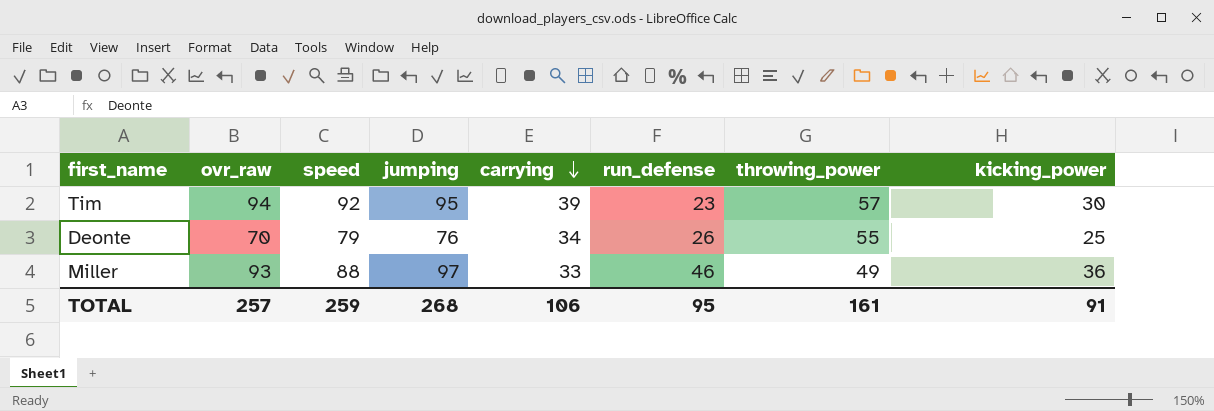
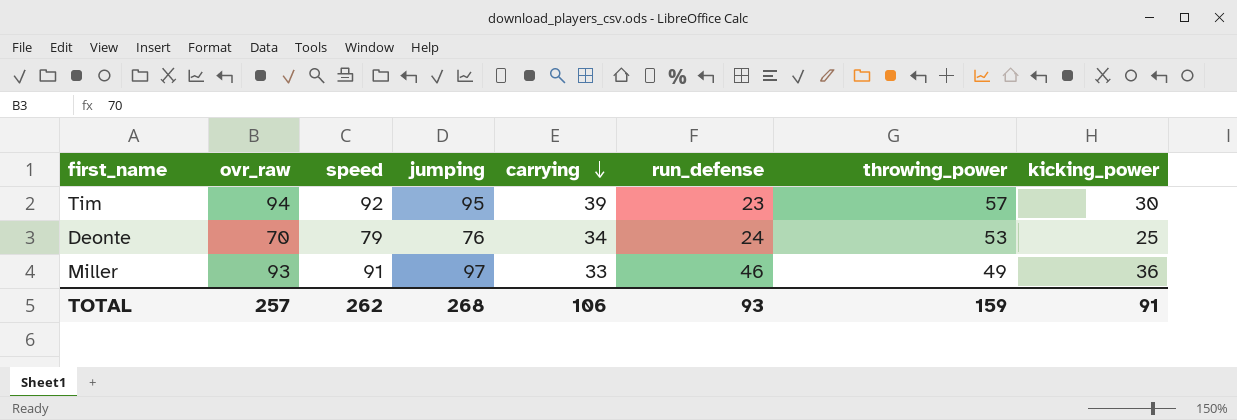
Deonte | run_defense: 26 -> 24
Deonte | throwing_power: 55 -> 53
Miller | speed: 88 -> 91
TOTAL | speed: 259 -> 262
TOTAL | run_defense: 95 -> 93
TOTAL | throwing_power: 161 -> 159

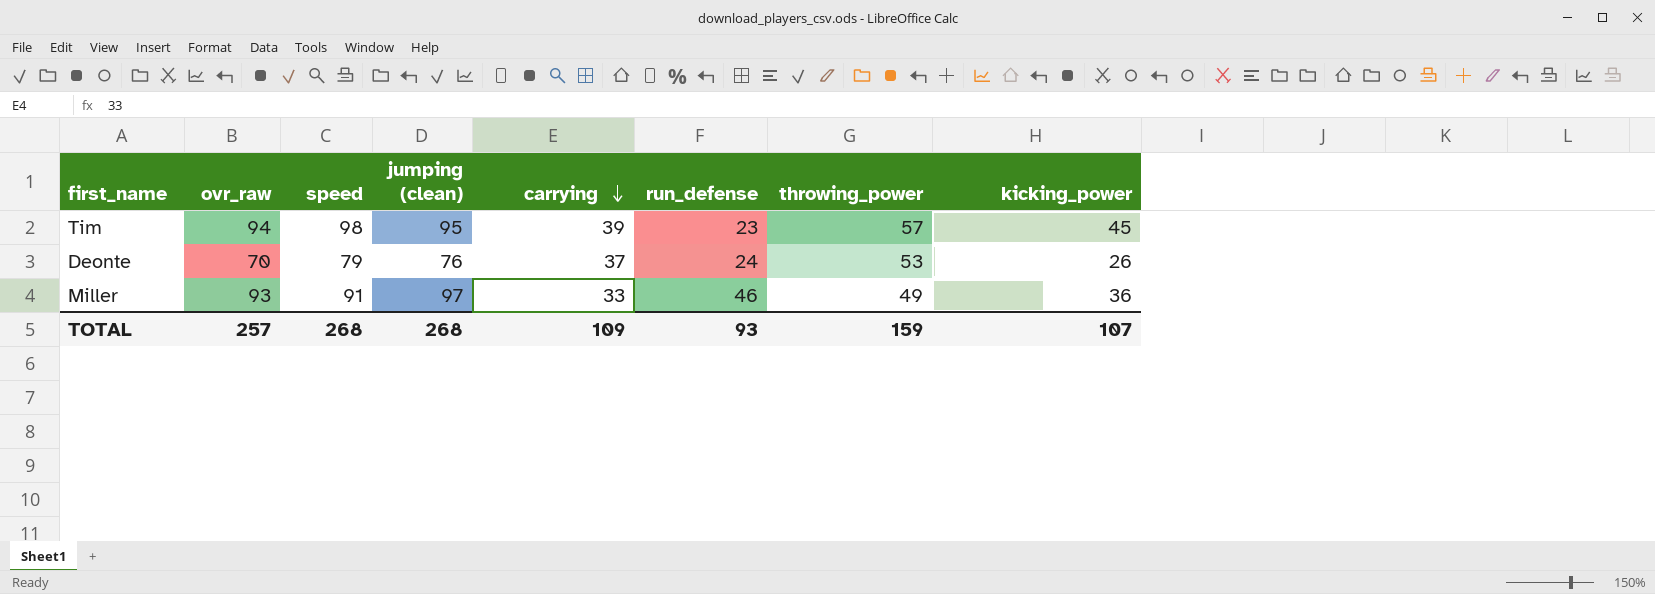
column name: jumping -> jumping (clean)
Tim | speed: 92 -> 98
Tim | kicking_power: 30 -> 45
Deonte | carrying: 34 -> 37
Deonte | kicking_power: 25 -> 26
TOTAL | speed: 262 -> 268
TOTAL | carrying: 106 -> 109
TOTAL | kicking_power: 91 -> 107

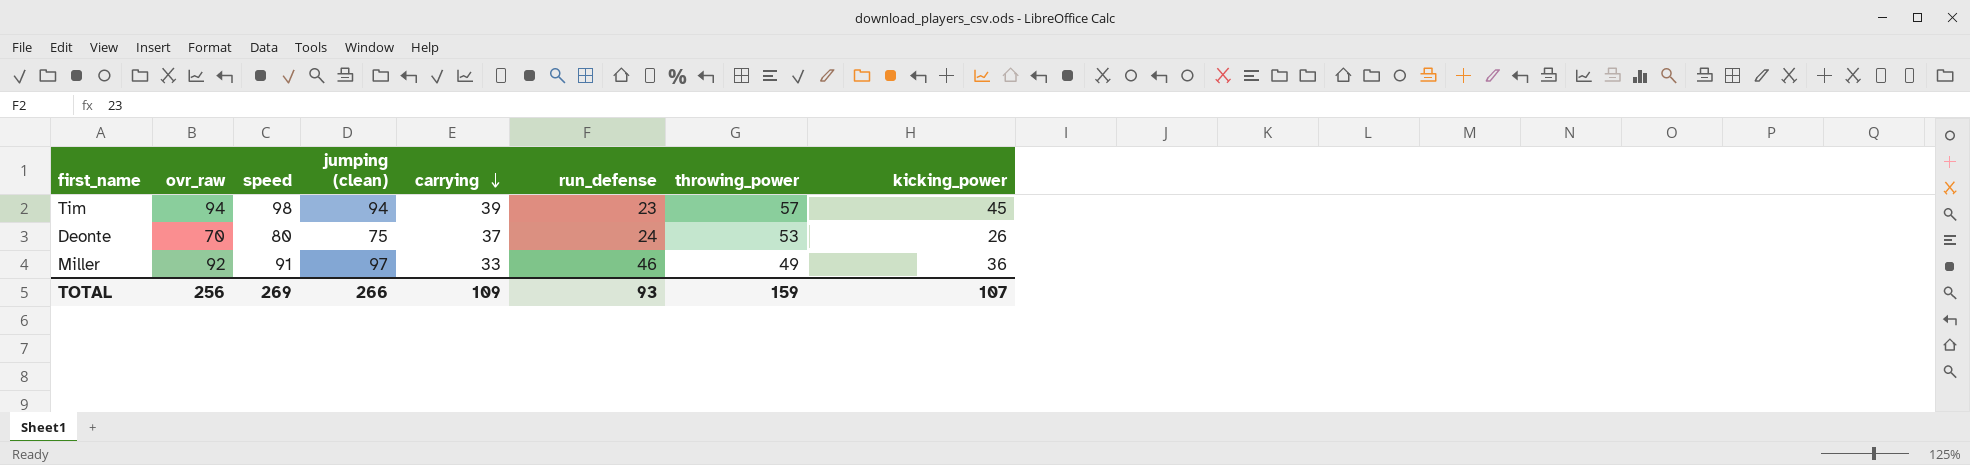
Tim | jumping (clean): 95 -> 94
Deonte | speed: 79 -> 80
Deonte | jumping (clean): 76 -> 75
Miller | ovr_raw: 93 -> 92
TOTAL | ovr_raw: 257 -> 256
TOTAL | speed: 268 -> 269
TOTAL | jumping (clean): 268 -> 266

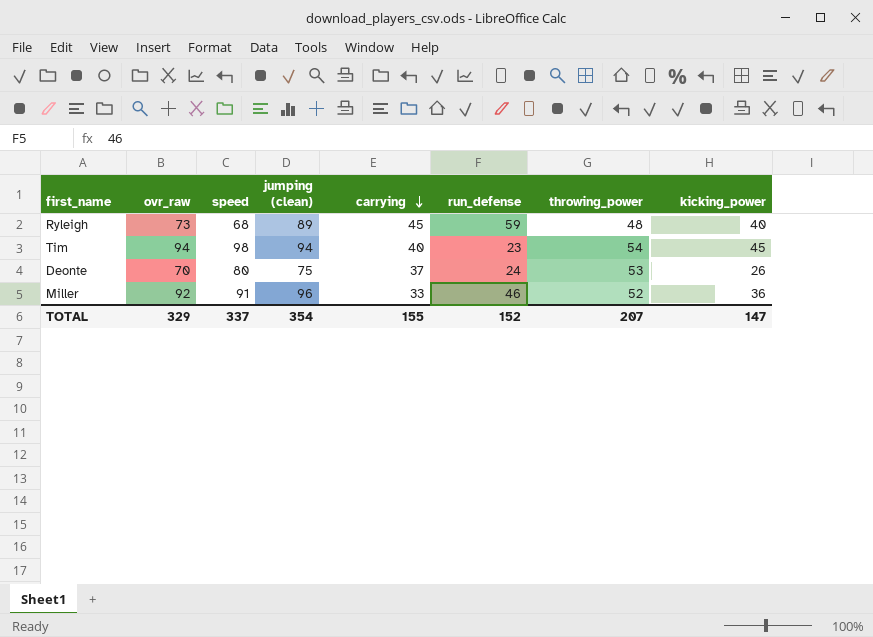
row Ryleigh: none -> 73 | 68 | 89 | 45 | 59 | 48 | 40
Tim | carrying: 39 -> 40
Tim | throwing_power: 57 -> 54
Miller | jumping (clean): 97 -> 96
Miller | throwing_power: 49 -> 52
TOTAL | ovr_raw: 256 -> 329
TOTAL | speed: 269 -> 337
TOTAL | jumping (clean): 266 -> 354
TOTAL | carrying: 109 -> 155
TOTAL | run_defense: 93 -> 152
TOTAL | throwing_power: 159 -> 207
TOTAL | kicking_power: 107 -> 147

